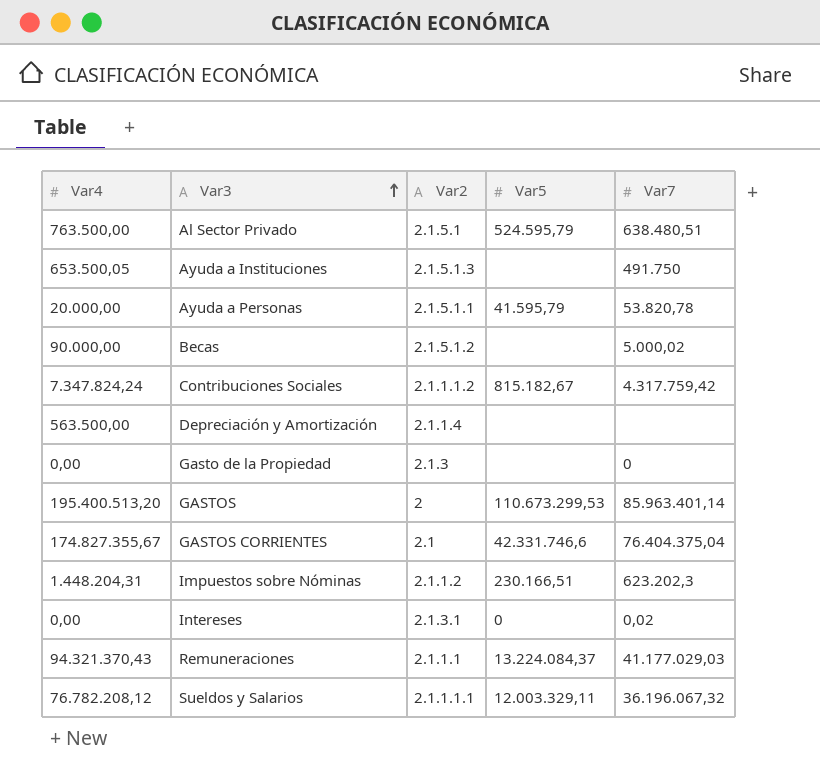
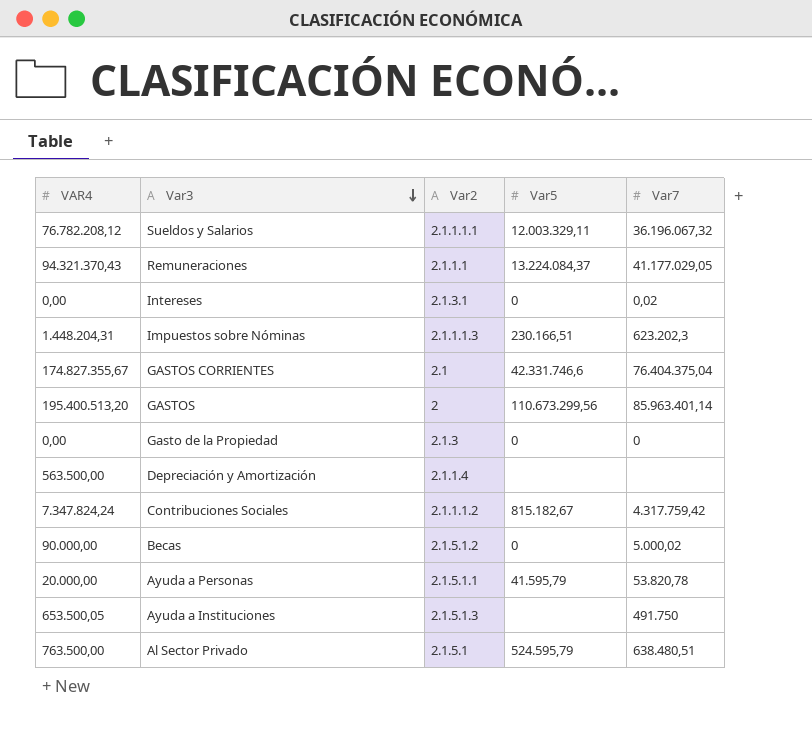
row order: Var3 ascending -> Var3 descending
column name: Var4 -> VAR4
Remuneraciones | Var7: 41.177.029,03 -> 41.177.029,05
Impuestos sobre Nóminas | Var2: 2.1.1.2 -> 2.1.1.1.3
GASTOS | Var5: 110.673.299,53 -> 110.673.299,56
Gasto de la Propiedad | Var5: none -> 0
Becas | Var5: none -> 0

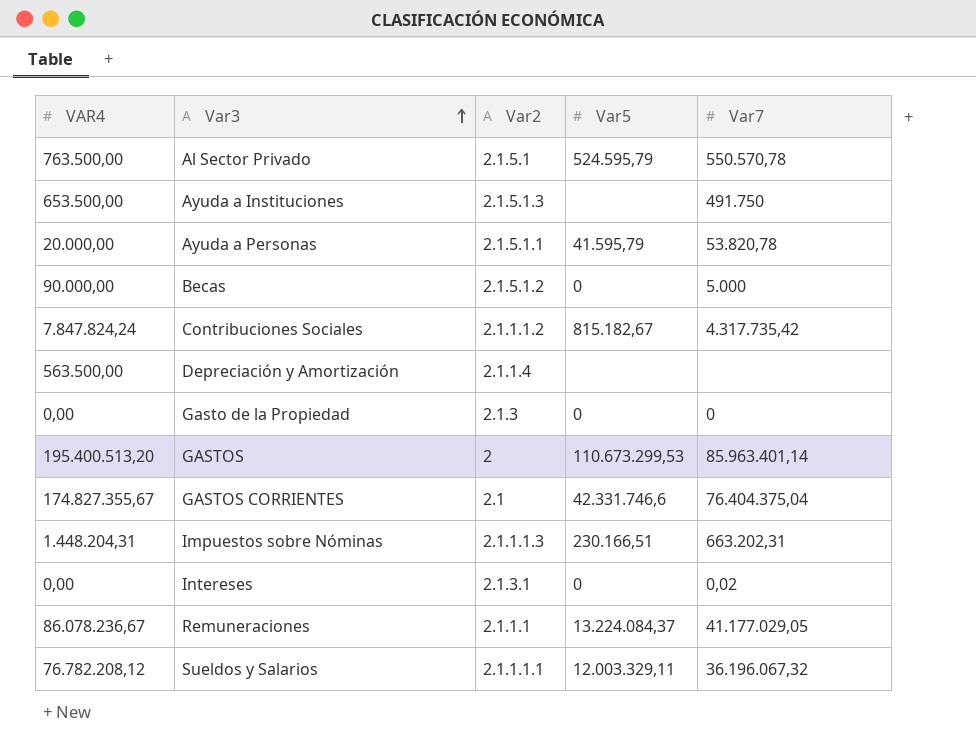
row order: Var3 descending -> Var3 ascending
Al Sector Privado | Var7: 638.480,51 -> 550.570,78
Ayuda a Instituciones | VAR4: 653.500,05 -> 653.500,00
Becas | Var7: 5.000,02 -> 5.000
Contribuciones Sociales | VAR4: 7.347.824,24 -> 7.847.824,24
Contribuciones Sociales | Var7: 4.317.759,42 -> 4.317.735,42
GASTOS | Var5: 110.673.299,56 -> 110.673.299,53
Impuestos sobre Nóminas | Var7: 623.202,3 -> 663.202,31
Remuneraciones | VAR4: 94.321.370,43 -> 86.078.236,67

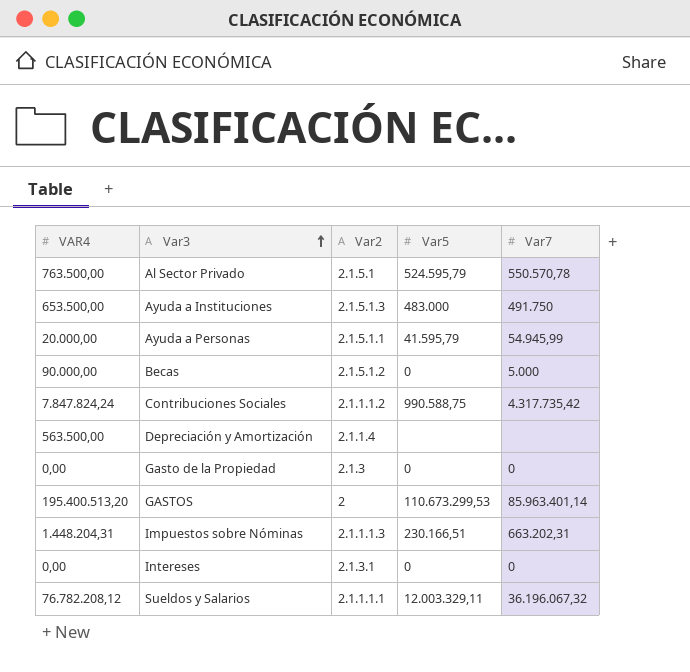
row GASTOS CORRIENTES: 174.827.355,67 | 2.1 | 42.331.746,6 | 76.404.375,04 -> none
row Remuneraciones: 86.078.236,67 | 2.1.1.1 | 13.224.084,37 | 41.177.029,05 -> none
Ayuda a Instituciones | Var5: none -> 483.000
Ayuda a Personas | Var7: 53.820,78 -> 54.945,99
Contribuciones Sociales | Var5: 815.182,67 -> 990.588,75
Intereses | Var7: 0,02 -> 0

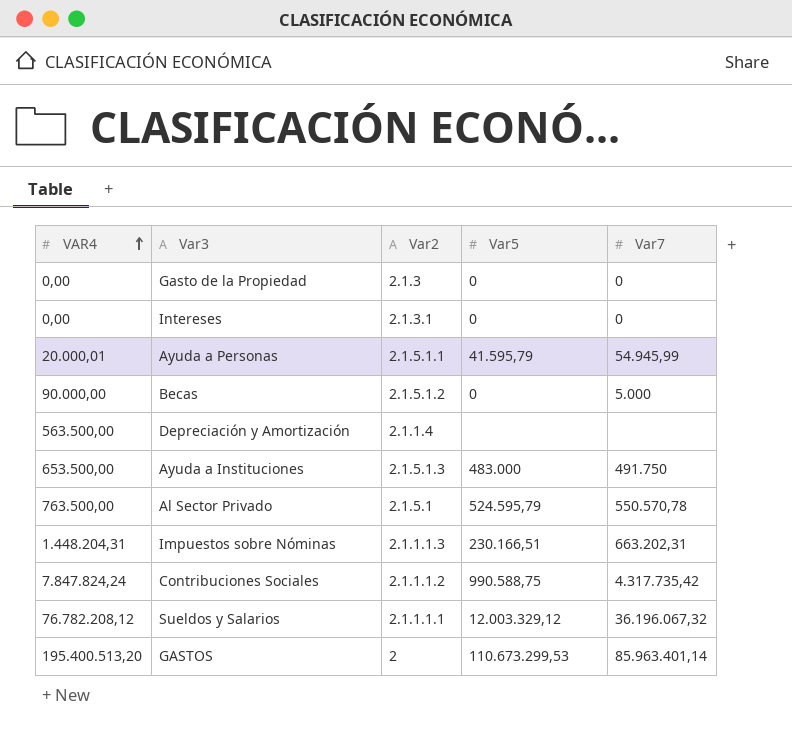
row order: Var3 ascending -> VAR4 ascending
Ayuda a Personas | VAR4: 20.000,00 -> 20.000,01
Sueldos y Salarios | Var5: 12.003.329,11 -> 12.003.329,12

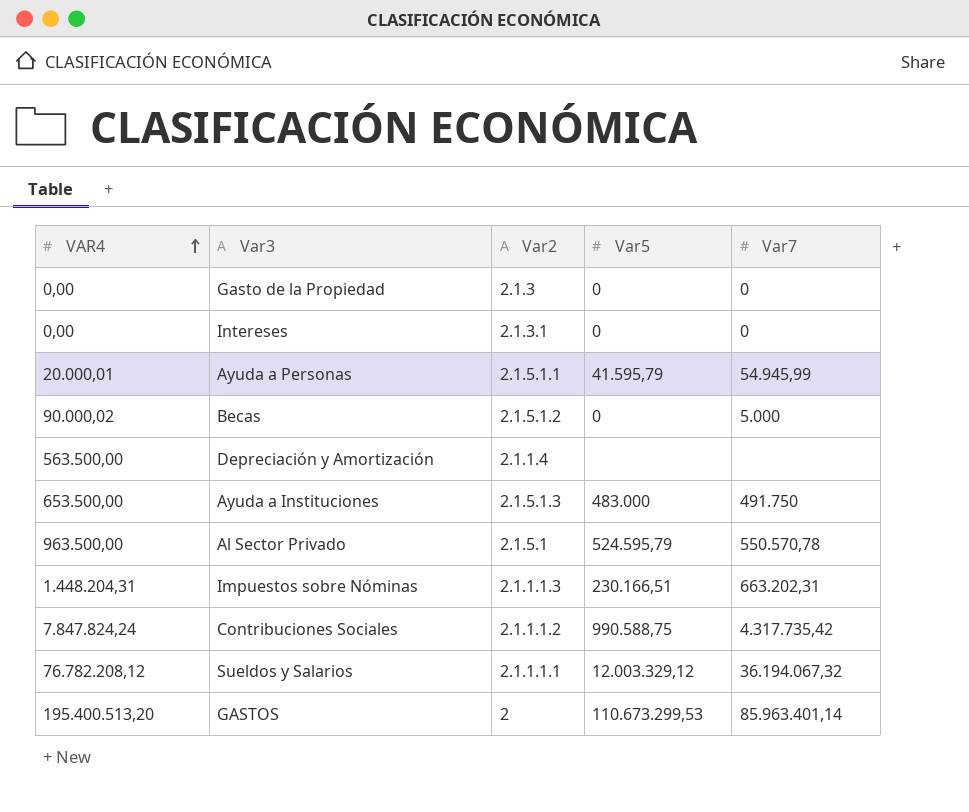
Becas | VAR4: 90.000,00 -> 90.000,02
Al Sector Privado | VAR4: 763.500,00 -> 963.500,00
Sueldos y Salarios | Var7: 36.196.067,32 -> 36.194.067,32

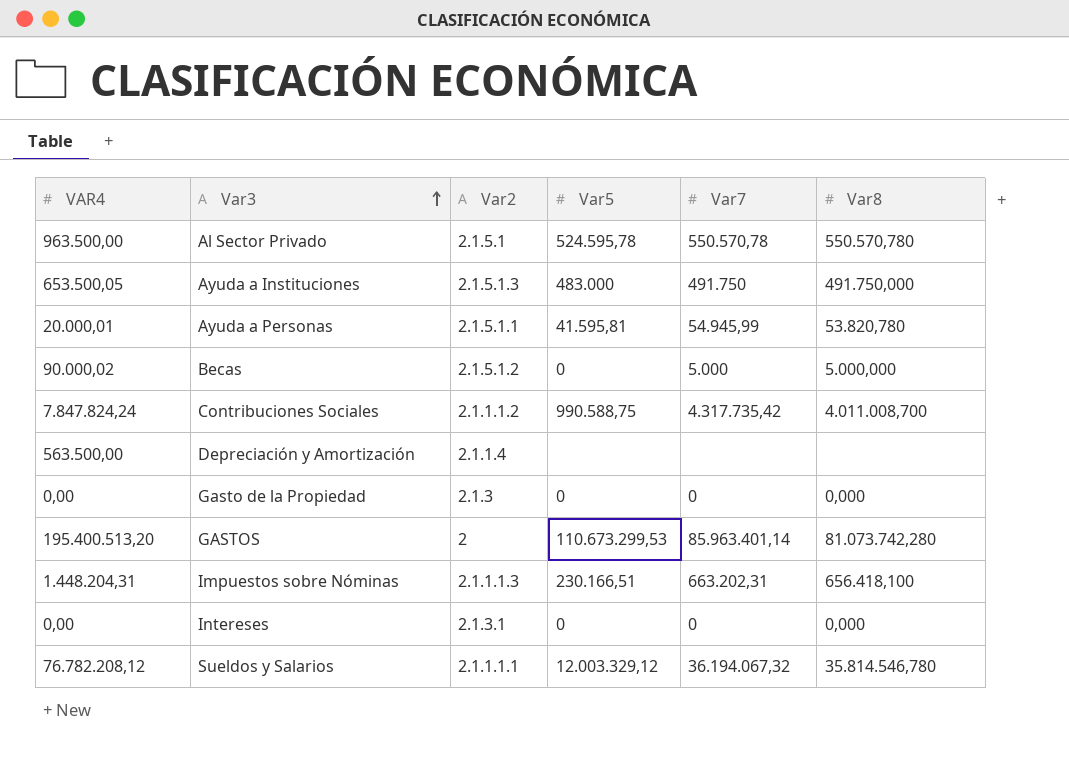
row order: VAR4 ascending -> Var3 ascending
column Var8 | position: none -> 6
Al Sector Privado | Var5: 524.595,79 -> 524.595,78
Ayuda a Instituciones | VAR4: 653.500,00 -> 653.500,05
Ayuda a Personas | Var5: 41.595,79 -> 41.595,81

